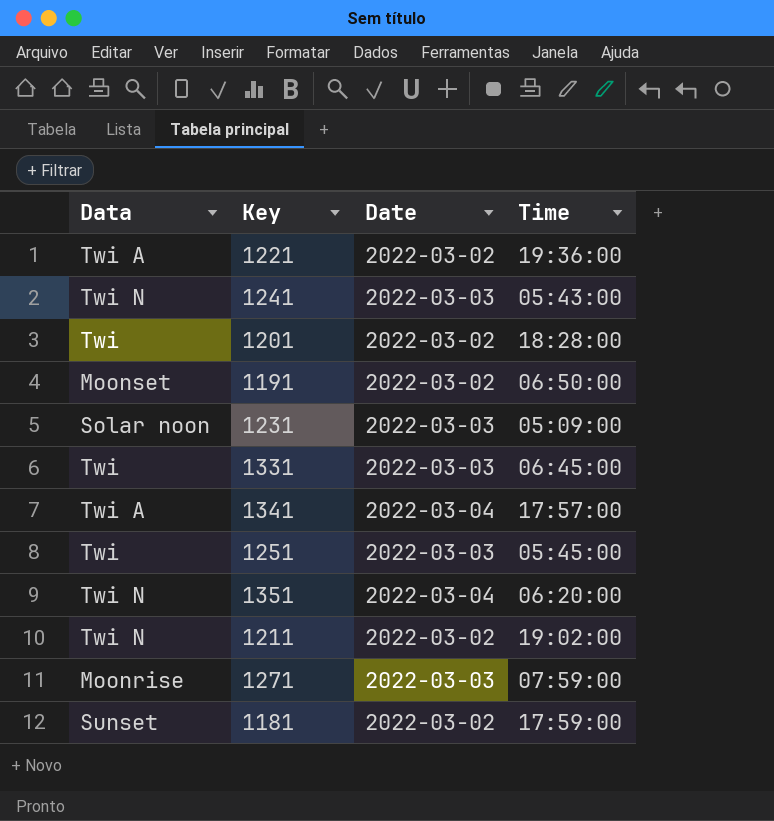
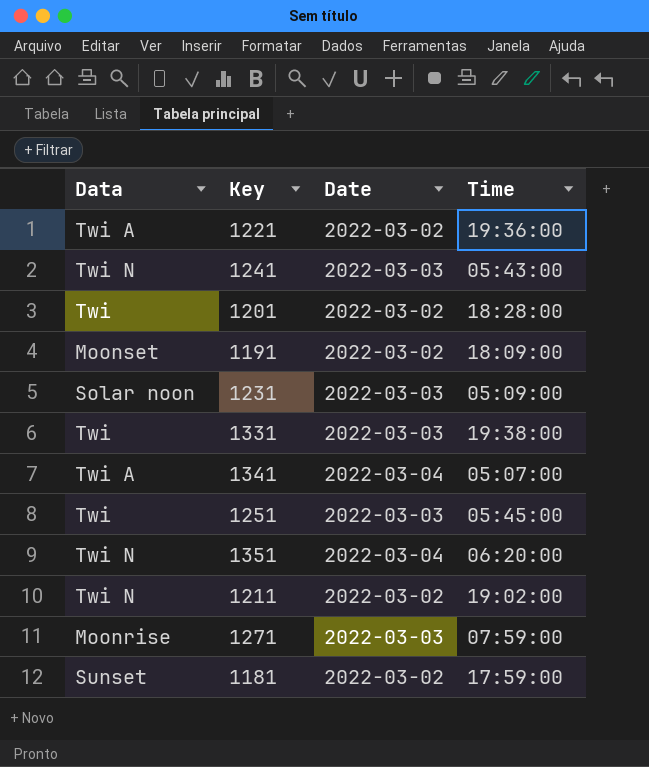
1191 | Time: 06:50:00 -> 18:09:00
1331 | Time: 06:45:00 -> 19:38:00
1341 | Time: 17:57:00 -> 05:07:00

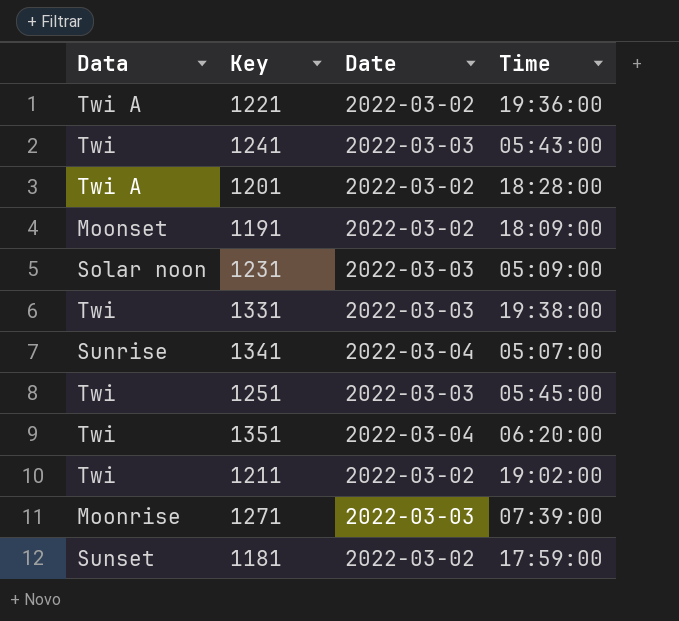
1241 | Data: Twi N -> Twi
1201 | Data: Twi -> Twi A
1341 | Data: Twi A -> Sunrise
1351 | Data: Twi N -> Twi
1211 | Data: Twi N -> Twi
1271 | Time: 07:59:00 -> 07:39:00

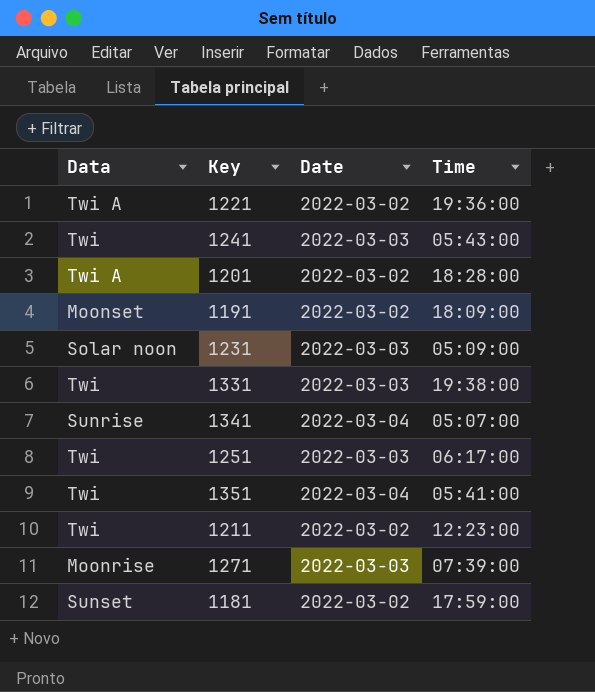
1251 | Time: 05:45:00 -> 06:17:00
1351 | Time: 06:20:00 -> 05:41:00
1211 | Time: 19:02:00 -> 12:23:00

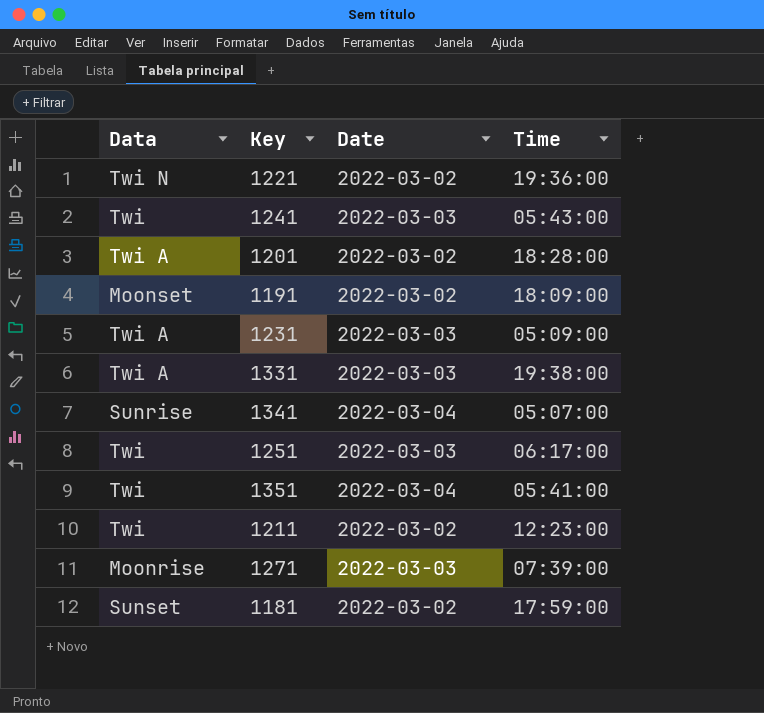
1221 | Data: Twi A -> Twi N
1231 | Data: Solar noon -> Twi A
1331 | Data: Twi -> Twi A

